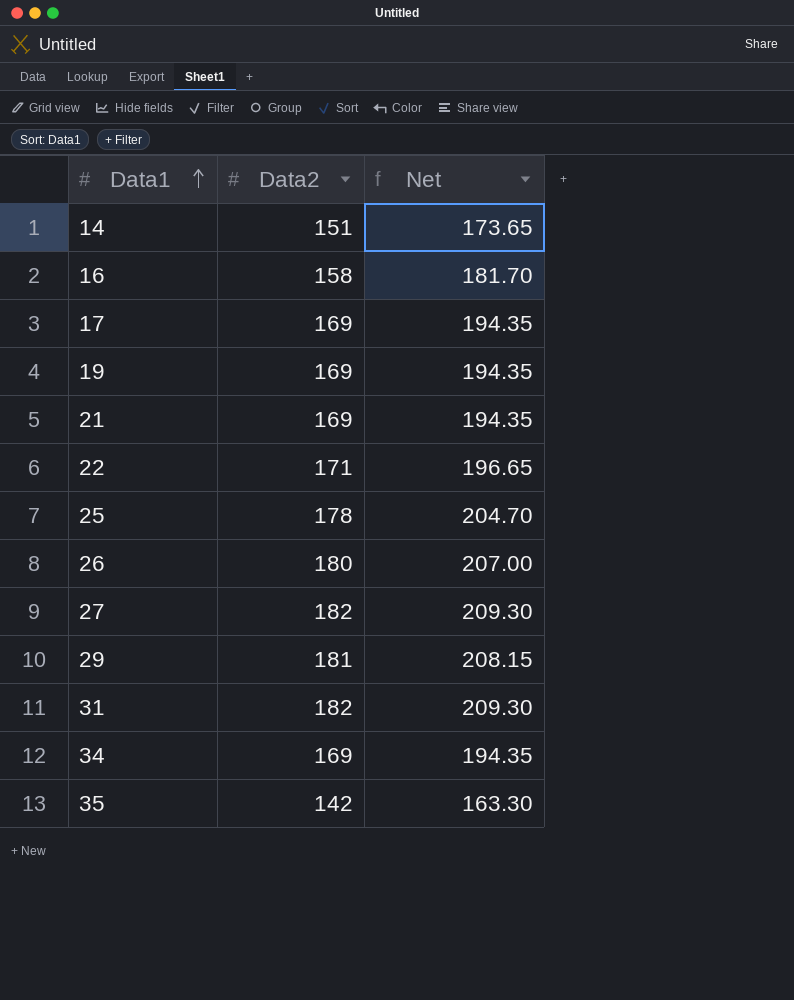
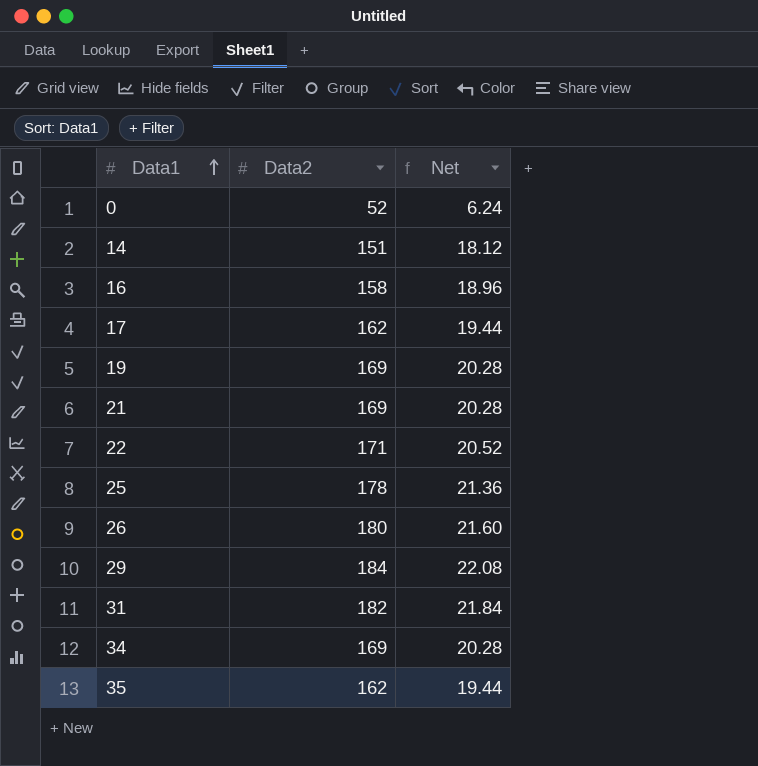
column Net | formula: [Data2] * 1.15 -> [Data2] * 0.12
row 27: 182 | 209.30 -> none
row 0: none -> 52 | 6.24
17 | Data2: 169 -> 162
29 | Data2: 181 -> 184
35 | Data2: 142 -> 162

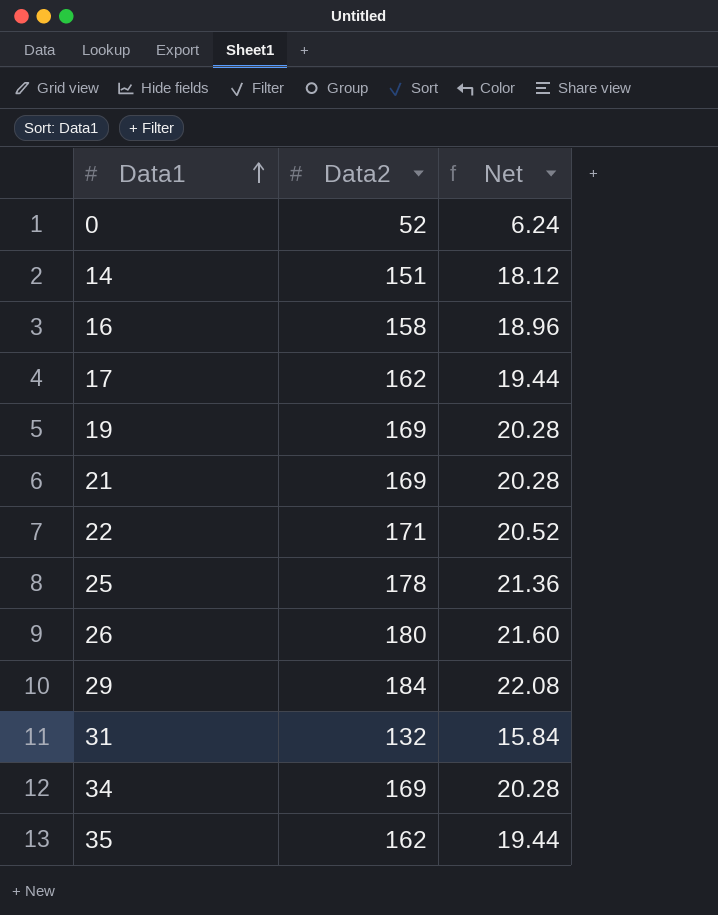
31 | Data2: 182 -> 132
31 | Net: 21.84 -> 15.84

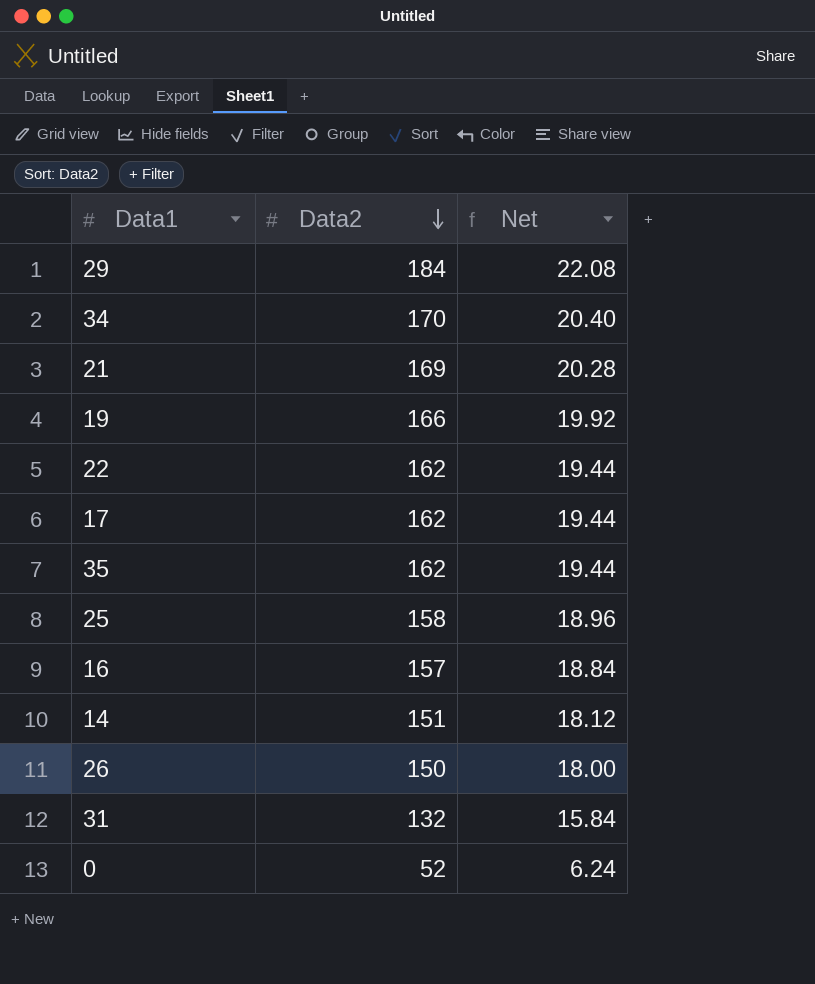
row order: Data1 ascending -> Data2 descending
34 | Data2: 169 -> 170
34 | Net: 20.28 -> 20.40
19 | Data2: 169 -> 166
19 | Net: 20.28 -> 19.92
22 | Data2: 171 -> 162
22 | Net: 20.52 -> 19.44
25 | Data2: 178 -> 158
25 | Net: 21.36 -> 18.96
16 | Data2: 158 -> 157
16 | Net: 18.96 -> 18.84
26 | Data2: 180 -> 150
26 | Net: 21.60 -> 18.00

